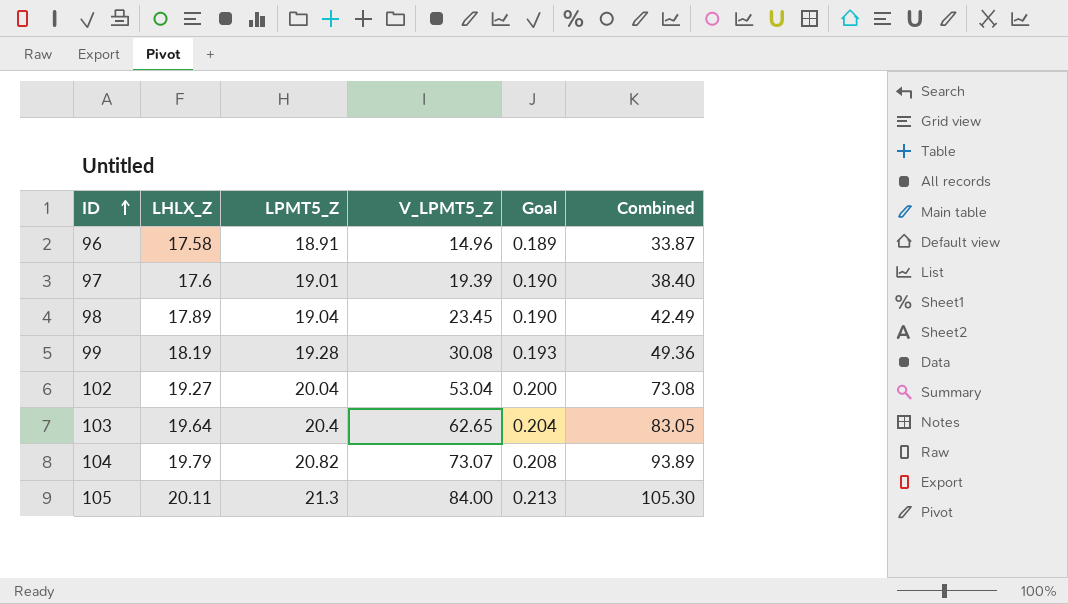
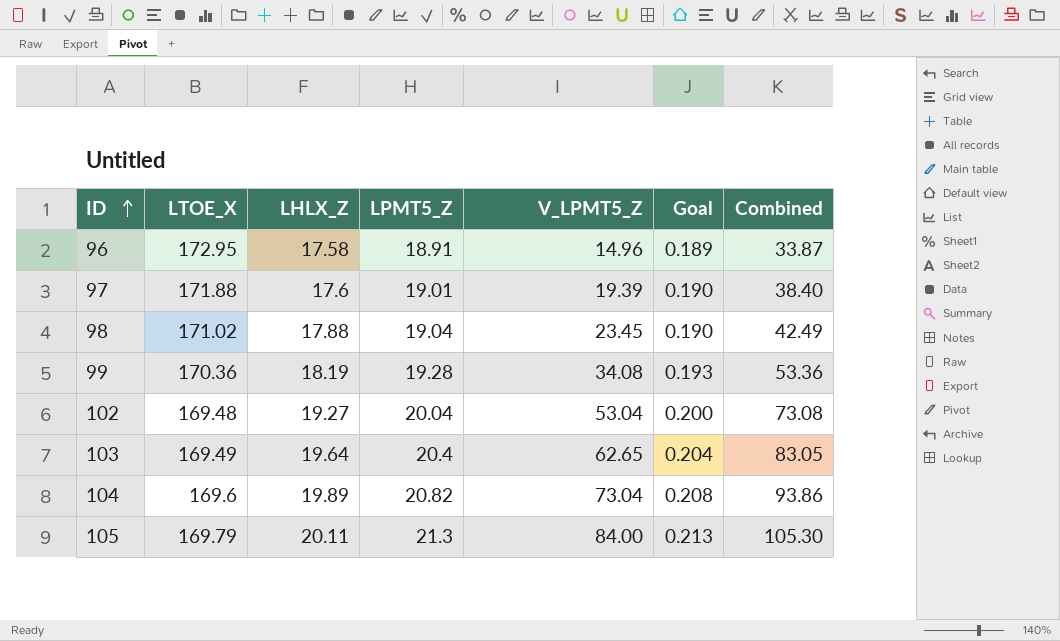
column LTOE_X | position: none -> 2
98 | LHLX_Z: 17.89 -> 17.88
99 | V_LPMT5_Z: 30.08 -> 34.08
99 | Combined: 49.36 -> 53.36
104 | LHLX_Z: 19.79 -> 19.89
104 | V_LPMT5_Z: 73.07 -> 73.04
104 | Combined: 93.89 -> 93.86

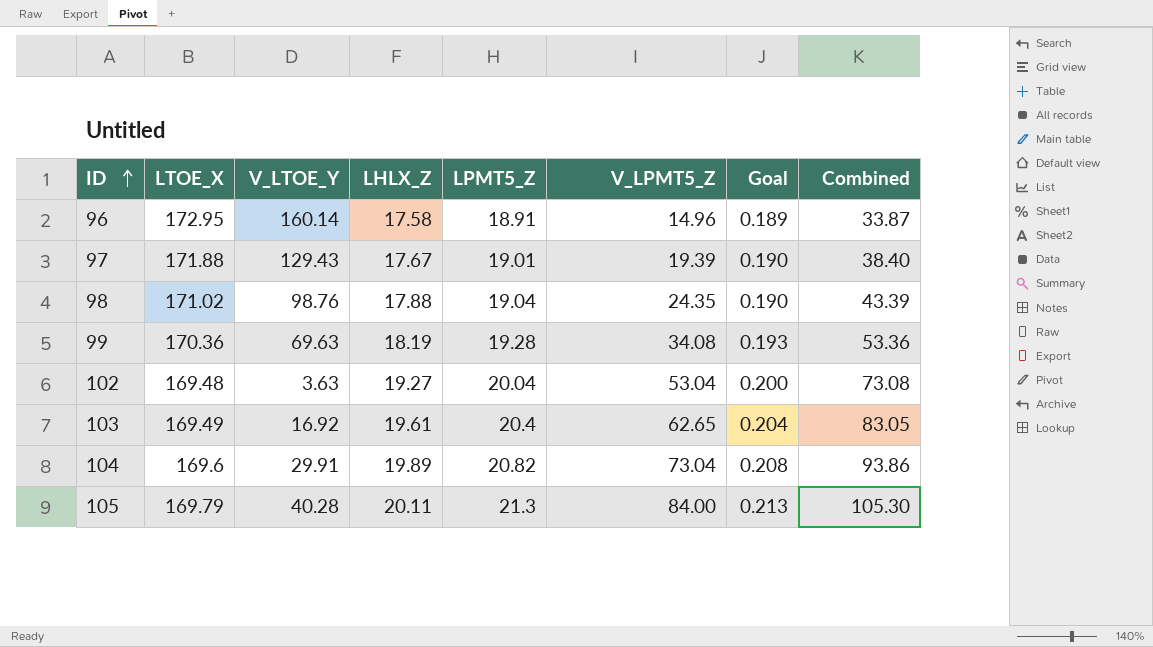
column V_LTOE_Y | position: none -> 3
97 | LHLX_Z: 17.6 -> 17.67
98 | V_LPMT5_Z: 23.45 -> 24.35
98 | Combined: 42.49 -> 43.39
103 | LHLX_Z: 19.64 -> 19.61

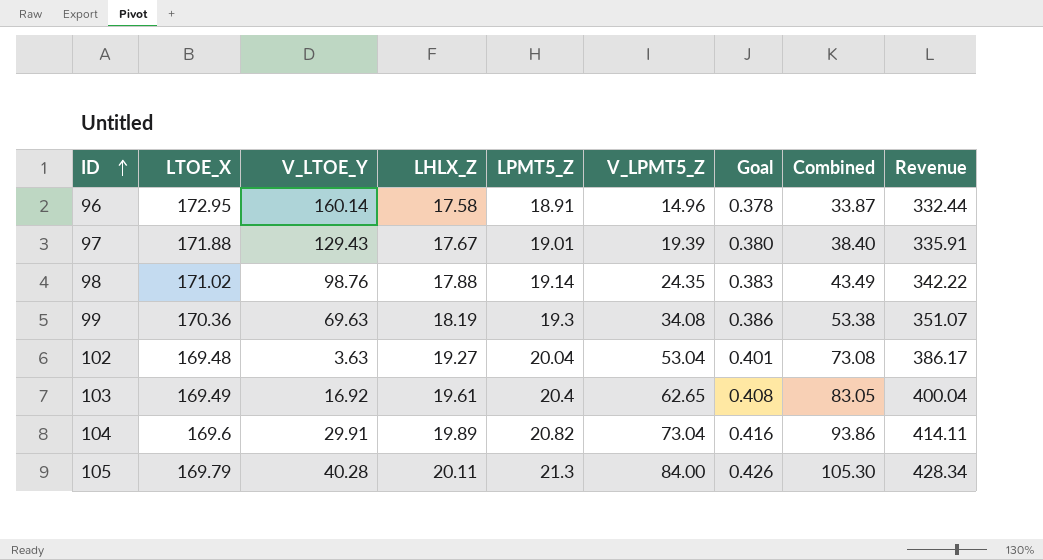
column Goal | formula: [LPMT5_Z] * 0.01 -> [LPMT5_Z] * 0.02
column Revenue | formula: none -> [LHLX_Z] * [LPMT5_Z]
98 | LPMT5_Z: 19.04 -> 19.14
98 | Combined: 43.39 -> 43.49
99 | LPMT5_Z: 19.28 -> 19.3
99 | Combined: 53.36 -> 53.38

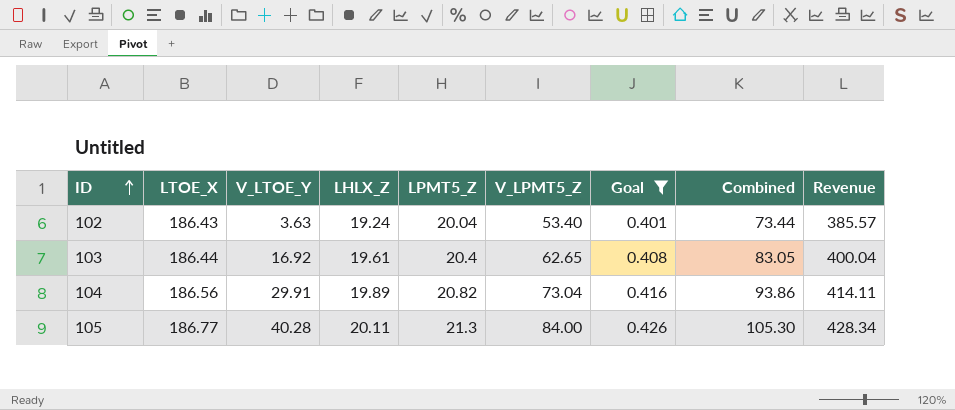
filter: none -> Goal >= 0.401
102 | LTOE_X: 169.48 -> 186.43
102 | LHLX_Z: 19.27 -> 19.24
102 | V_LPMT5_Z: 53.04 -> 53.40
102 | Combined: 73.08 -> 73.44
102 | Revenue: 386.17 -> 385.57
103 | LTOE_X: 169.49 -> 186.44
104 | LTOE_X: 169.6 -> 186.56
105 | LTOE_X: 169.79 -> 186.77

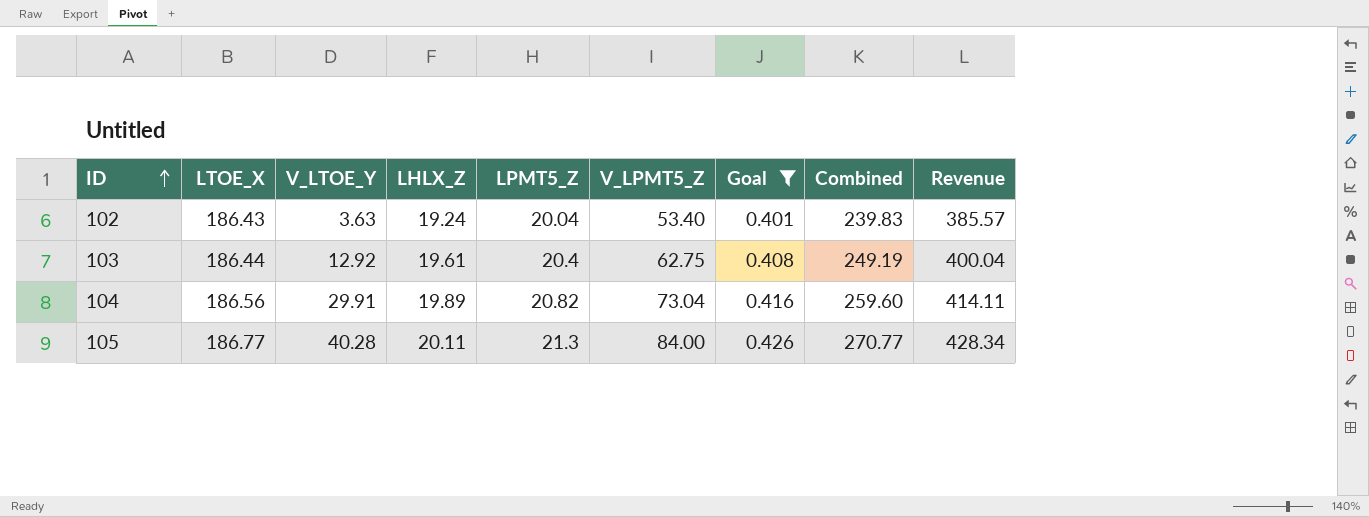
column Combined | formula: [LPMT5_Z] + [V_LPMT5_Z] -> [LTOE_X] + [V_LPMT5_Z]
103 | V_LTOE_Y: 16.92 -> 12.92
103 | V_LPMT5_Z: 62.65 -> 62.75

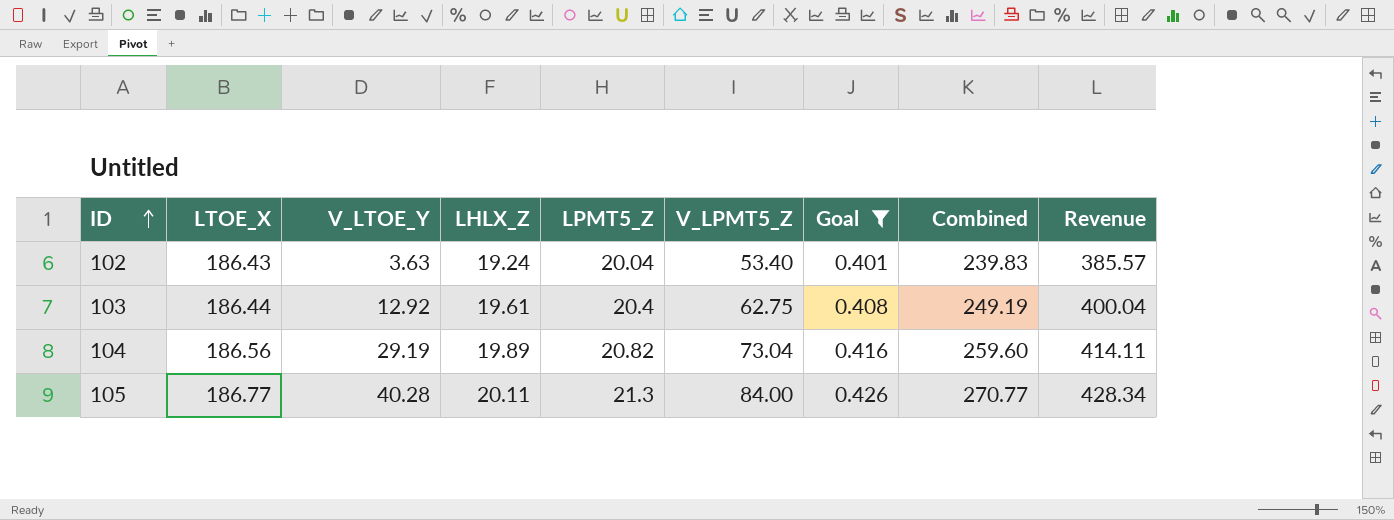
104 | V_LTOE_Y: 29.91 -> 29.19

